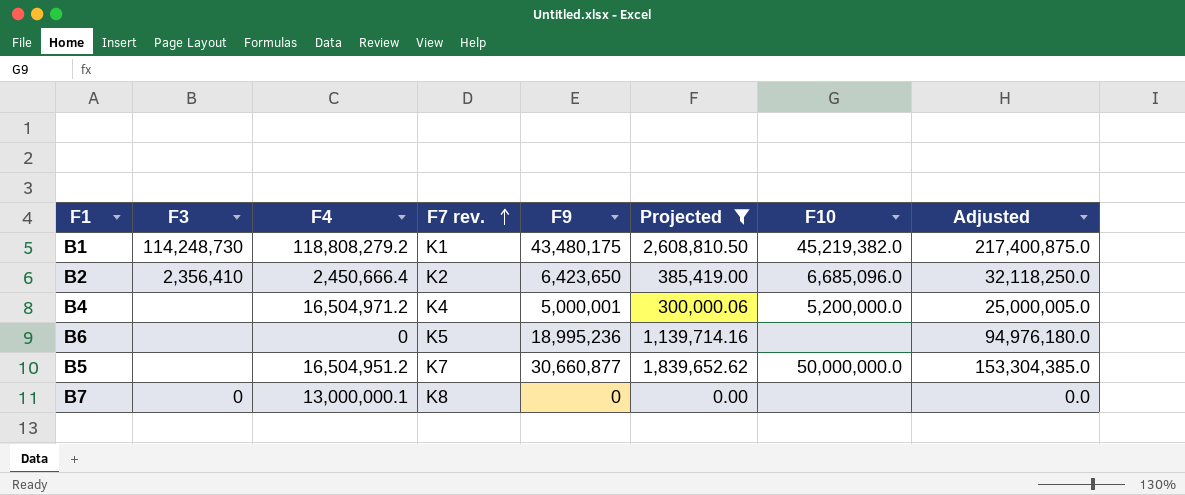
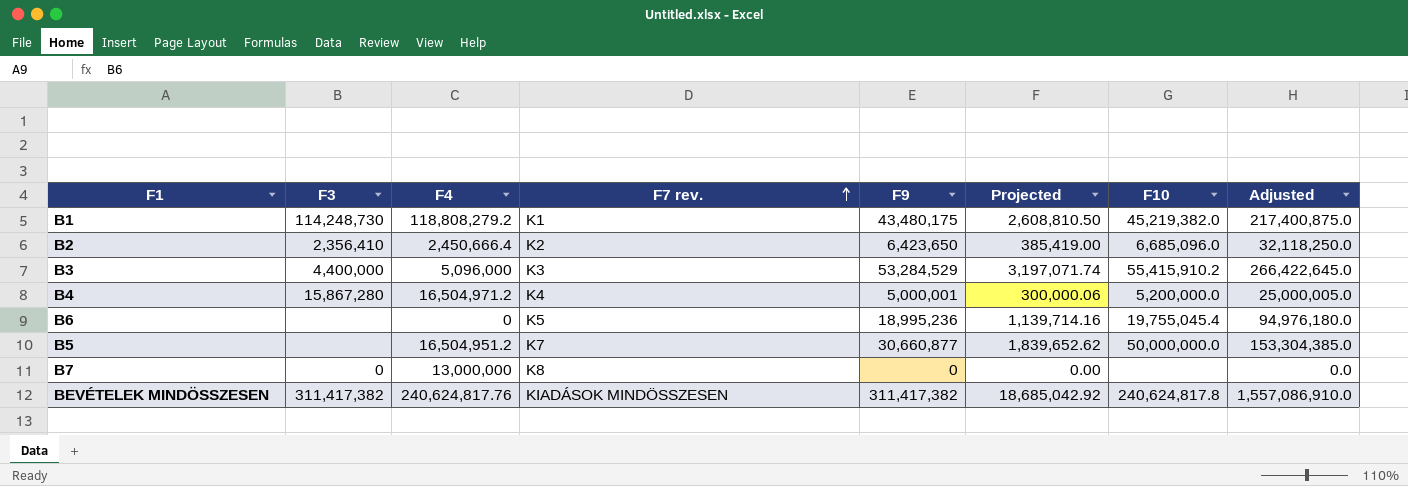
filter: Projected <= 2,608,810.50 -> none
B4 | F3: none -> 15,867,280
B6 | F10: none -> 19,755,045.4
B7 | F4: 13,000,000.1 -> 13,000,000

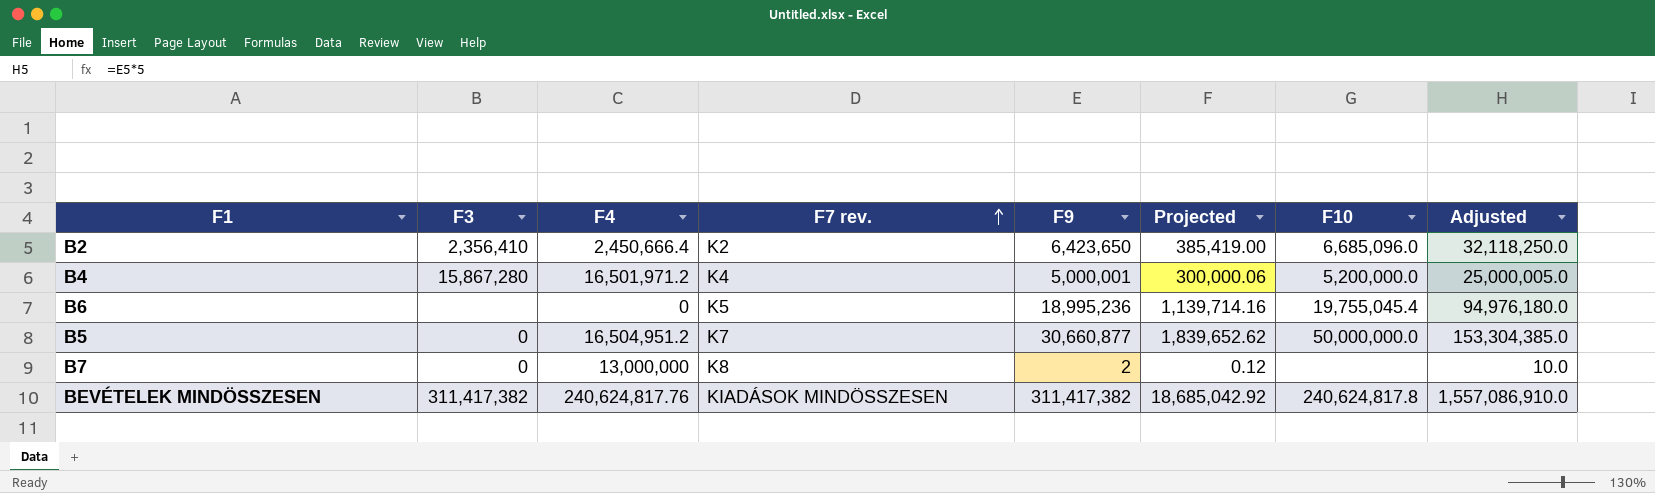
row B1: 114,248,730 | 118,808,279.2 | K1 | 43,480,175 | 2,608,810.50 | 45,219,382.0 | 217,400,875.0 -> none
row B3: 4,400,000 | 5,096,000 | K3 | 53,284,529 | 3,197,071.74 | 55,415,910.2 | 266,422,645.0 -> none
B4 | F4: 16,504,971.2 -> 16,501,971.2
B5 | F3: none -> 0
B7 | F9: 0 -> 2
B7 | Projected: 0.00 -> 0.12
B7 | Adjusted: 0.0 -> 10.0

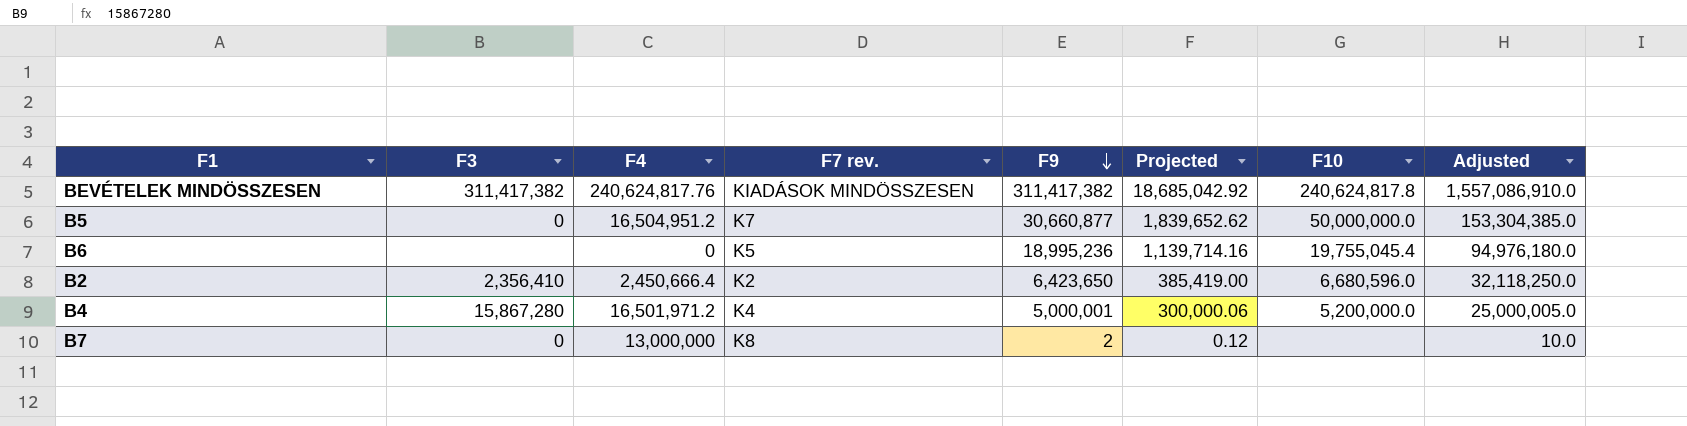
row order: F7 rev. ascending -> F9 descending
B2 | F10: 6,685,096.0 -> 6,680,596.0

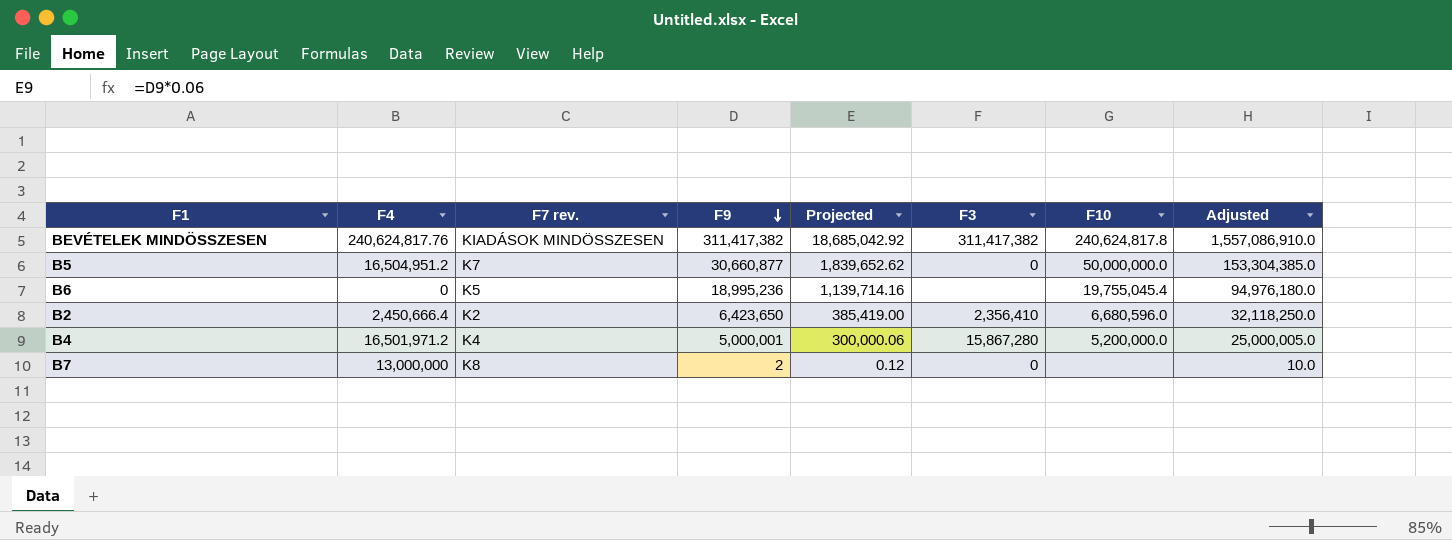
column F3 | position: 2 -> 6

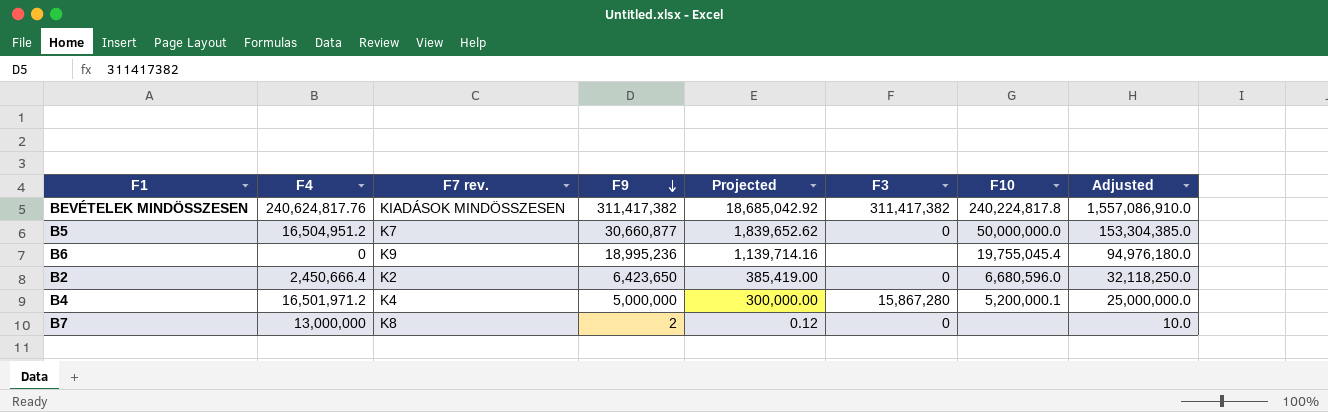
BEVÉTELEK MINDÖSSZESEN | F10: 240,624,817.8 -> 240,224,817.8
B6 | F7 rev.: K5 -> K9
B2 | F3: 2,356,410 -> 0
B4 | F9: 5,000,001 -> 5,000,000
B4 | Projected: 300,000.06 -> 300,000.00
B4 | F10: 5,200,000.0 -> 5,200,000.1
B4 | Adjusted: 25,000,005.0 -> 25,000,000.0

